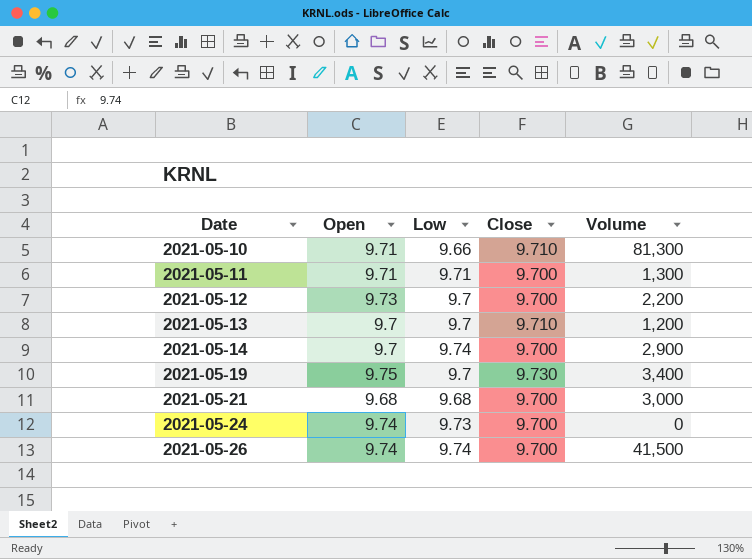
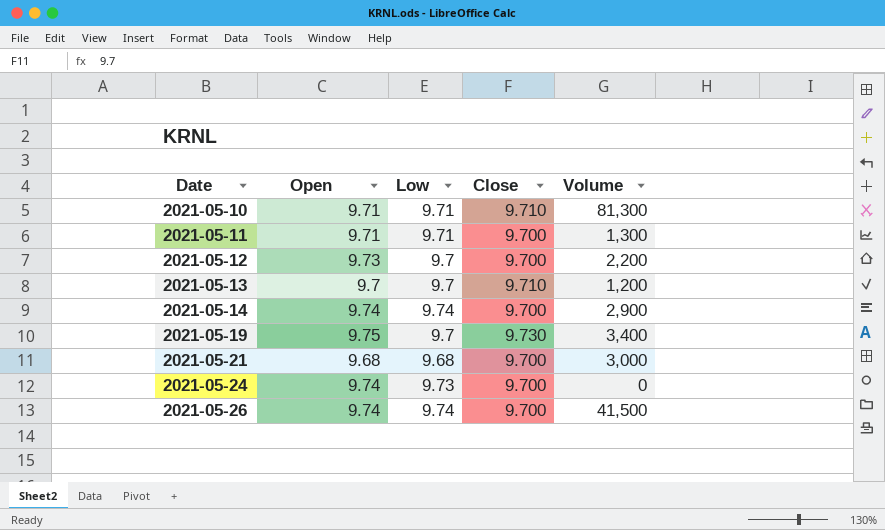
2021-05-10 | Low: 9.66 -> 9.71
2021-05-14 | Open: 9.7 -> 9.74

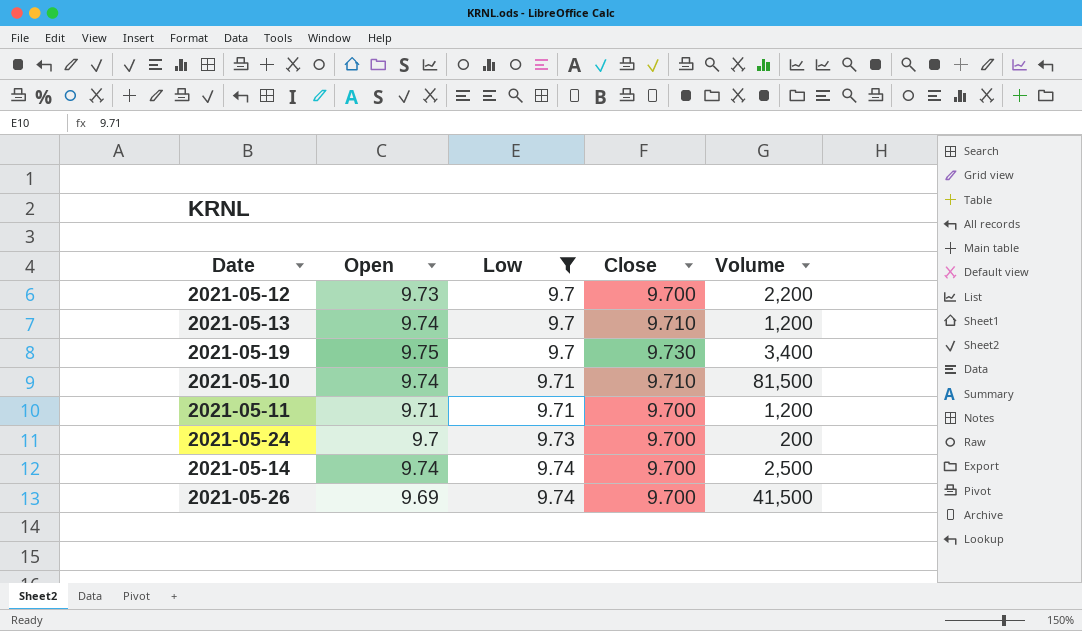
filter: none -> Low != 9.68
row order: Date ascending -> Low ascending
2021-05-13 | Open: 9.7 -> 9.74
2021-05-10 | Open: 9.71 -> 9.74
2021-05-10 | Volume: 81,300 -> 81,500
2021-05-11 | Volume: 1,300 -> 1,200
2021-05-24 | Open: 9.74 -> 9.7
2021-05-24 | Volume: 0 -> 200
2021-05-14 | Volume: 2,900 -> 2,500
2021-05-26 | Open: 9.74 -> 9.69

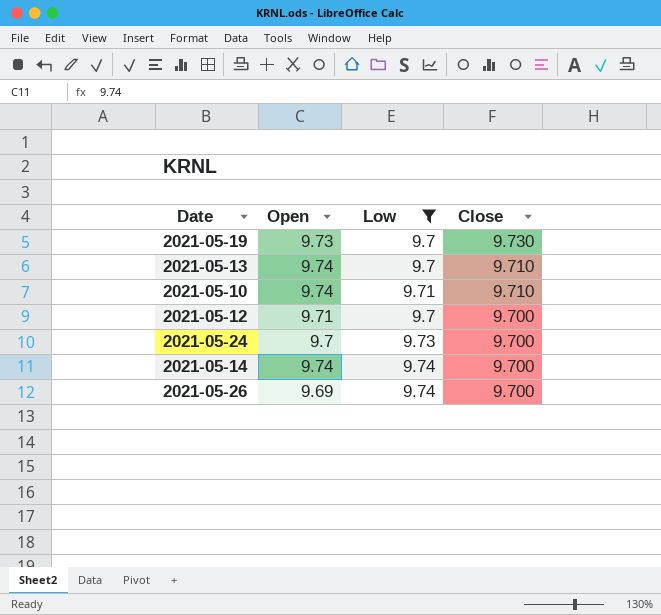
row order: Low ascending -> Close descending
column Volume | position: 5 -> none
row 2021-05-11: 9.71 | 9.71 | 9.700 | 1,200 -> none
2021-05-19 | Open: 9.75 -> 9.73
2021-05-12 | Open: 9.73 -> 9.71

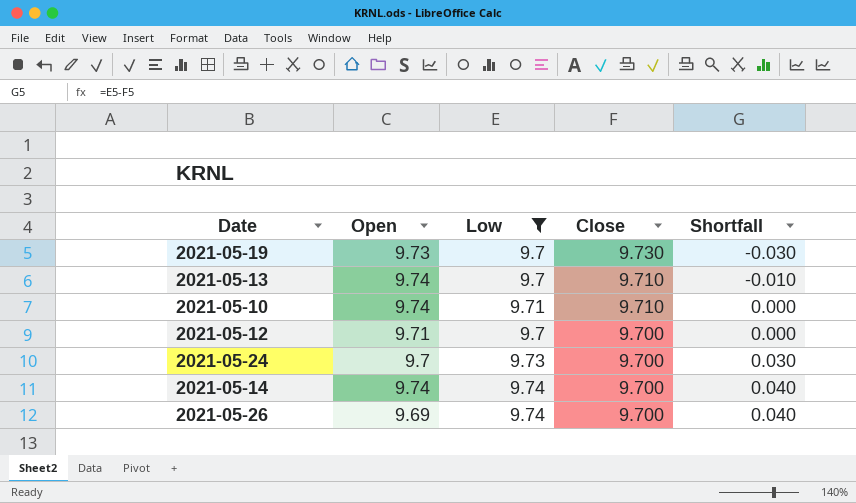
column Shortfall | formula: none -> [Low] - [Close]

